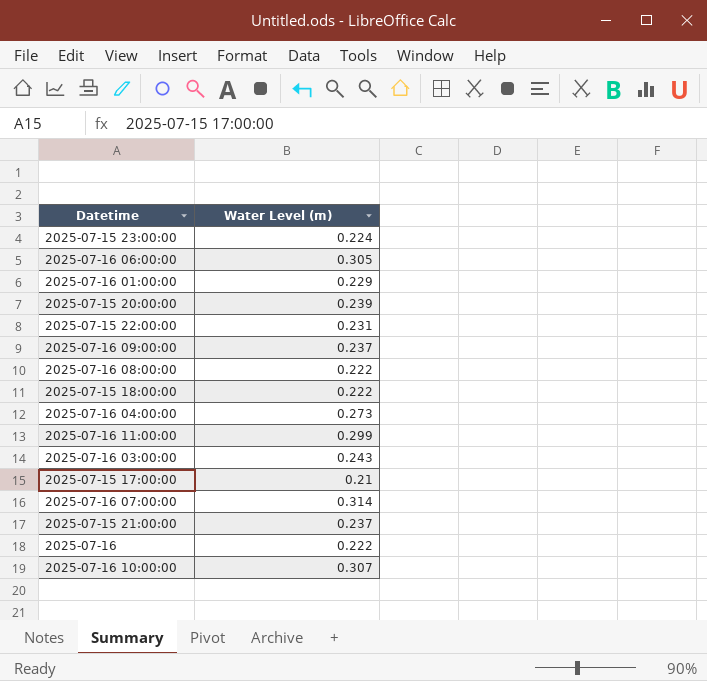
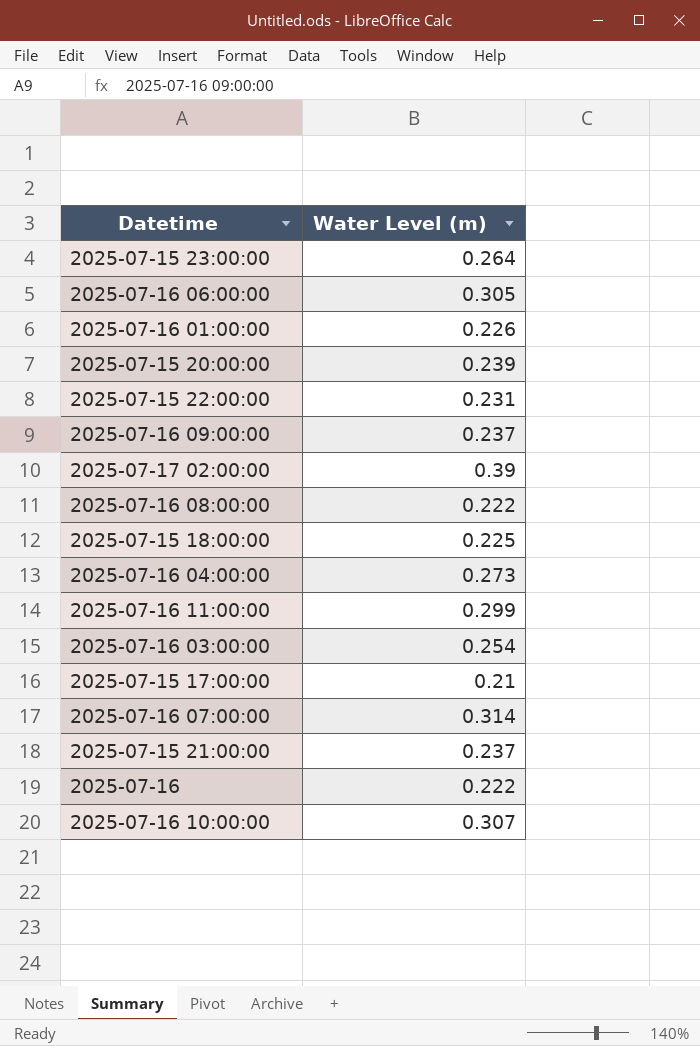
2025-07-15 23:00:00 | Water Level (m): 0.224 -> 0.264
2025-07-16 01:00:00 | Water Level (m): 0.229 -> 0.226
row 2025-07-17 02:00:00: none -> 0.39
2025-07-15 18:00:00 | Water Level (m): 0.222 -> 0.225
2025-07-16 03:00:00 | Water Level (m): 0.243 -> 0.254

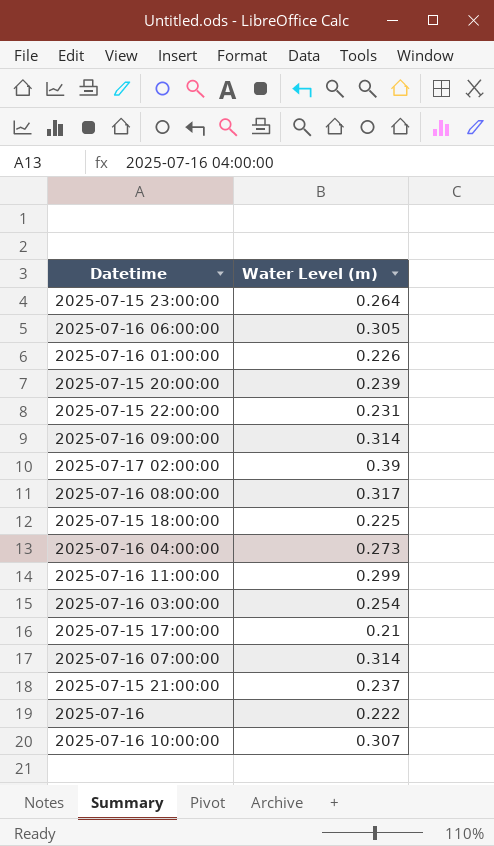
2025-07-16 09:00:00 | Water Level (m): 0.237 -> 0.314
2025-07-16 08:00:00 | Water Level (m): 0.222 -> 0.317

